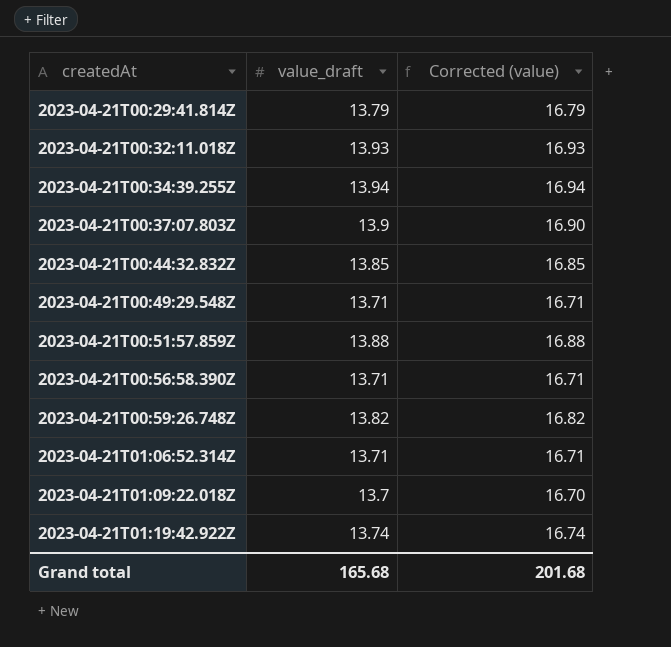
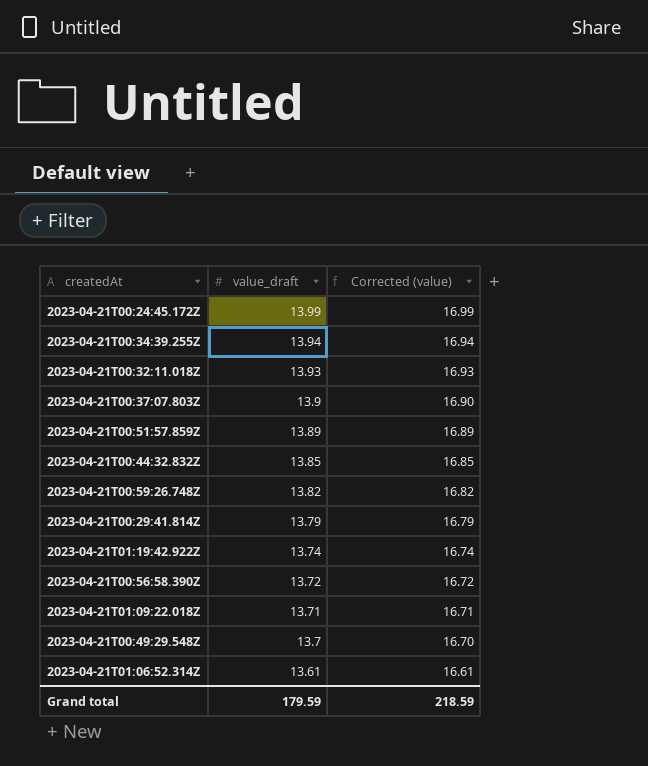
row order: createdAt ascending -> value_draft descending
row 2023-04-21T00:24:45.172Z: none -> 13.99 | 16.99
2023-04-21T00:51:57.859Z | value_draft: 13.88 -> 13.89
2023-04-21T00:51:57.859Z | Corrected (value): 16.88 -> 16.89
2023-04-21T00:56:58.390Z | value_draft: 13.71 -> 13.72
2023-04-21T00:56:58.390Z | Corrected (value): 16.71 -> 16.72
2023-04-21T01:09:22.018Z | value_draft: 13.7 -> 13.71
2023-04-21T01:09:22.018Z | Corrected (value): 16.70 -> 16.71
2023-04-21T00:49:29.548Z | value_draft: 13.71 -> 13.7
2023-04-21T00:49:29.548Z | Corrected (value): 16.71 -> 16.70
2023-04-21T01:06:52.314Z | value_draft: 13.71 -> 13.61
2023-04-21T01:06:52.314Z | Corrected (value): 16.71 -> 16.61
Grand total | value_draft: 165.68 -> 179.59
Grand total | Corrected (value): 201.68 -> 218.59

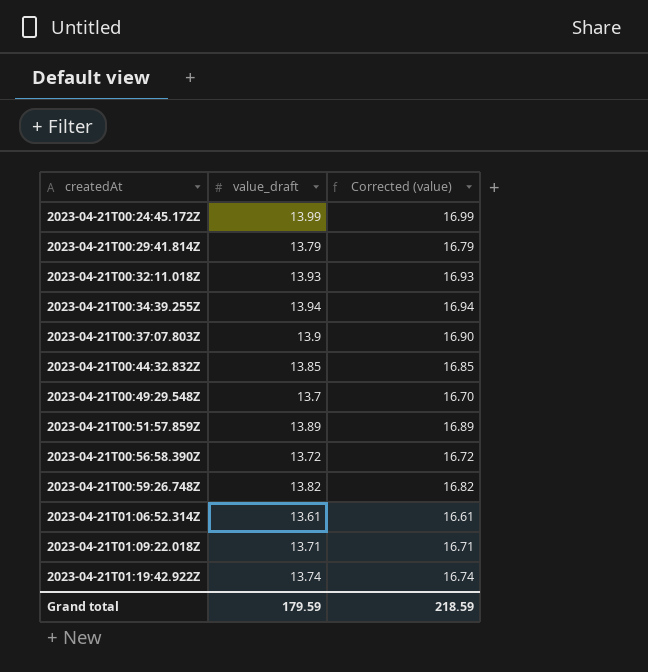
row order: value_draft descending -> createdAt ascending

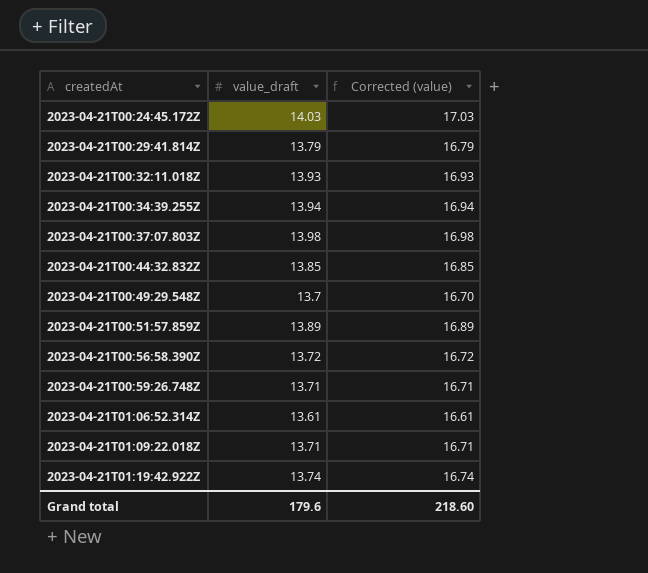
2023-04-21T00:24:45.172Z | value_draft: 13.99 -> 14.03
2023-04-21T00:24:45.172Z | Corrected (value): 16.99 -> 17.03
2023-04-21T00:37:07.803Z | value_draft: 13.9 -> 13.98
2023-04-21T00:37:07.803Z | Corrected (value): 16.90 -> 16.98
2023-04-21T00:59:26.748Z | value_draft: 13.82 -> 13.71
2023-04-21T00:59:26.748Z | Corrected (value): 16.82 -> 16.71
Grand total | value_draft: 179.59 -> 179.6
Grand total | Corrected (value): 218.59 -> 218.60

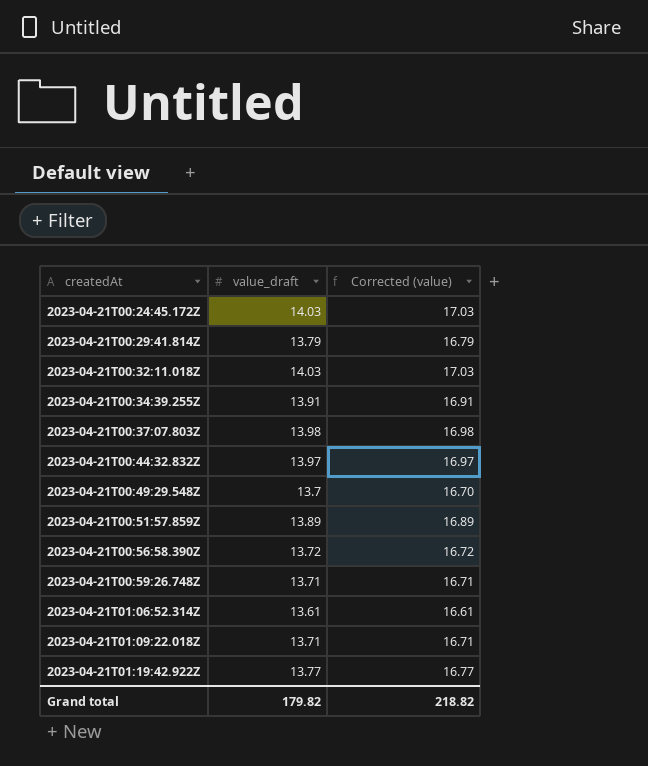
2023-04-21T00:32:11.018Z | value_draft: 13.93 -> 14.03
2023-04-21T00:32:11.018Z | Corrected (value): 16.93 -> 17.03
2023-04-21T00:34:39.255Z | value_draft: 13.94 -> 13.91
2023-04-21T00:34:39.255Z | Corrected (value): 16.94 -> 16.91
2023-04-21T00:44:32.832Z | value_draft: 13.85 -> 13.97
2023-04-21T00:44:32.832Z | Corrected (value): 16.85 -> 16.97
2023-04-21T01:19:42.922Z | value_draft: 13.74 -> 13.77
2023-04-21T01:19:42.922Z | Corrected (value): 16.74 -> 16.77
Grand total | value_draft: 179.6 -> 179.82
Grand total | Corrected (value): 218.60 -> 218.82

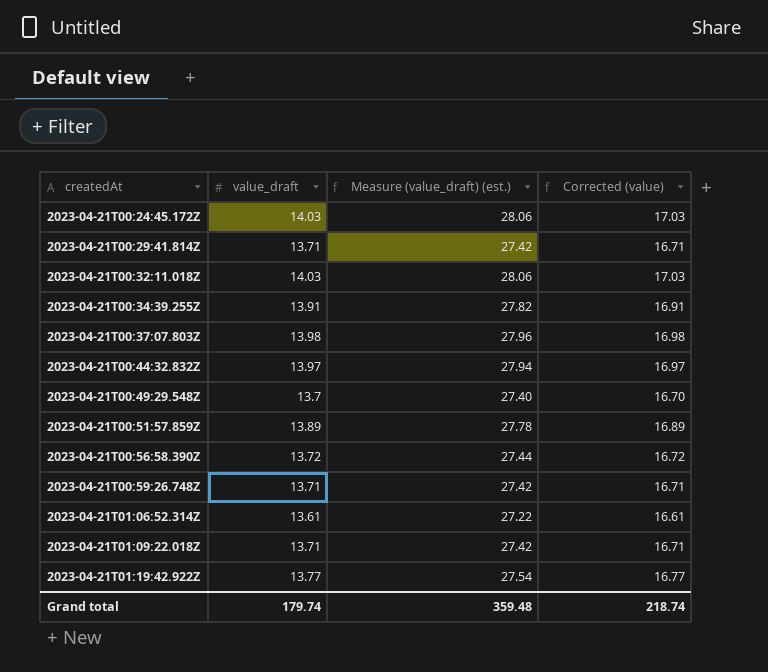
column Measure (value_draft) (est.) | formula: none -> [value_draft] * 2
2023-04-21T00:29:41.814Z | value_draft: 13.79 -> 13.71
2023-04-21T00:29:41.814Z | Corrected (value): 16.79 -> 16.71
Grand total | value_draft: 179.82 -> 179.74
Grand total | Corrected (value): 218.82 -> 218.74

